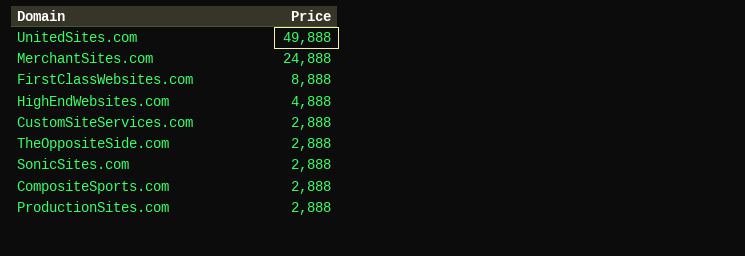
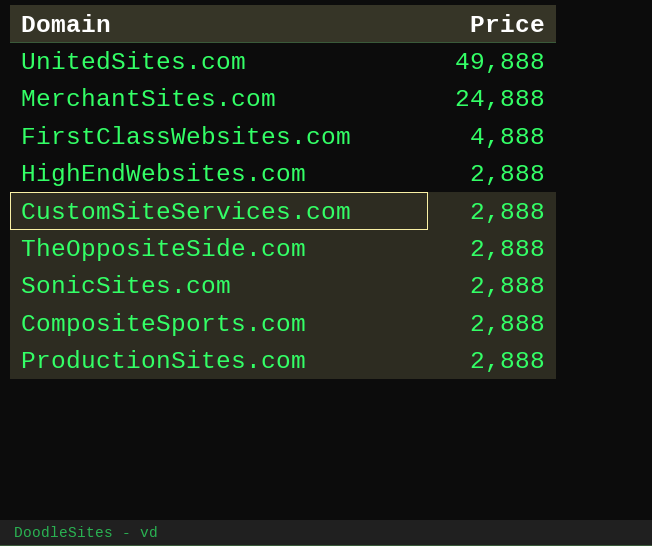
FirstClassWebsites.com | Price: 8,888 -> 4,888
HighEndWebsites.com | Price: 4,888 -> 2,888

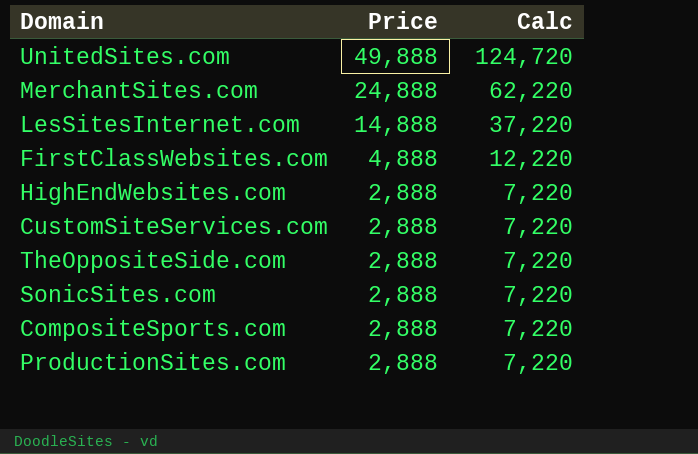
column Calc | formula: none -> [Price] * 2.5
row LesSitesInternet.com: none -> 14,888 | 37,220

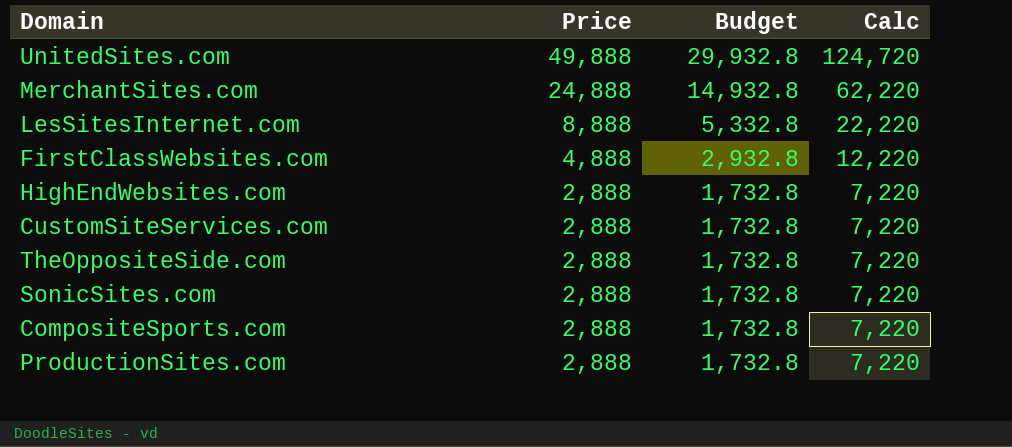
column Budget | formula: none -> [Price] * 0.6
LesSitesInternet.com | Price: 14,888 -> 8,888
LesSitesInternet.com | Calc: 37,220 -> 22,220

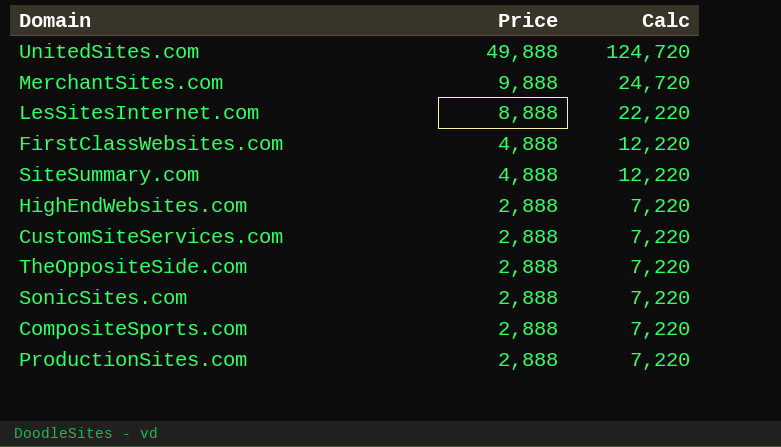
column Budget | formula: [Price] * 0.6 -> none
MerchantSites.com | Price: 24,888 -> 9,888
MerchantSites.com | Calc: 62,220 -> 24,720
row SiteSummary.com: none -> 4,888 | 12,220

